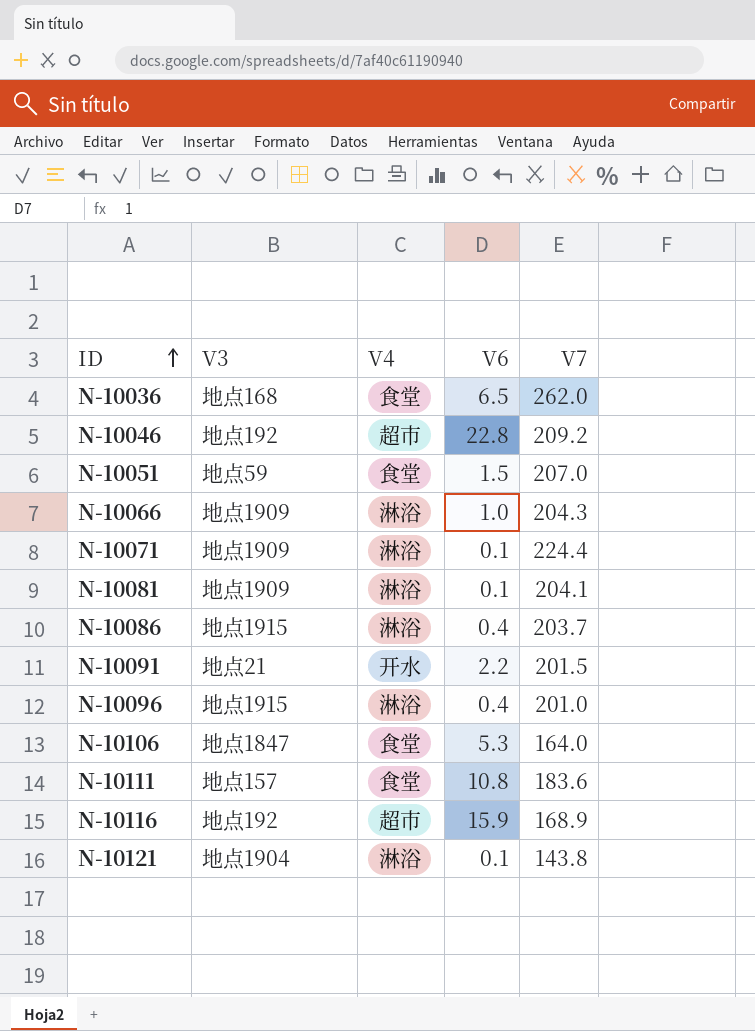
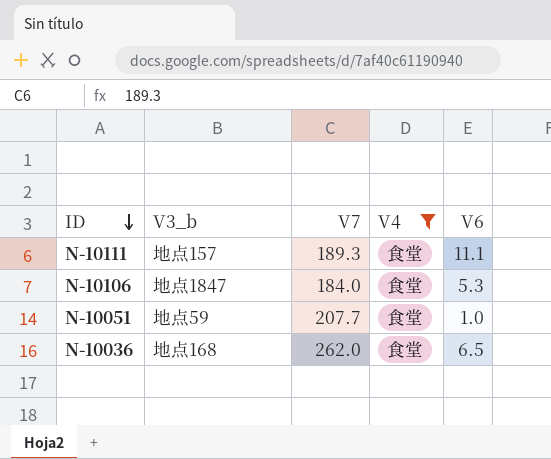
filter: none -> V4 = 食堂
row order: ID ascending -> ID descending
column name: V3 -> V3_b
column V7 | position: 5 -> 3
N-10111 | V7: 183.6 -> 189.3
N-10111 | V6: 10.8 -> 11.1
N-10106 | V7: 164.0 -> 184.0
N-10051 | V7: 207.0 -> 207.7
N-10051 | V6: 1.5 -> 1.0

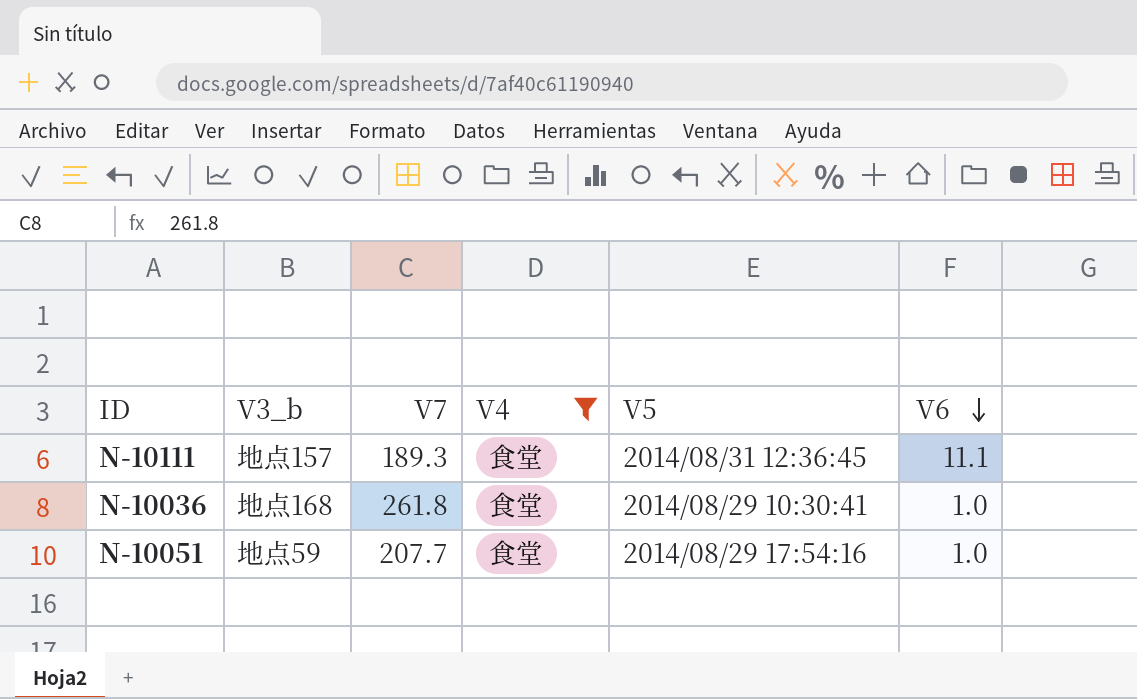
row order: ID descending -> V6 descending
column V5 | position: none -> 5
row N-10106: 地点1847 | 184.0 | 食堂 | 5.3 -> none
N-10036 | V7: 262.0 -> 261.8
N-10036 | V6: 6.5 -> 1.0

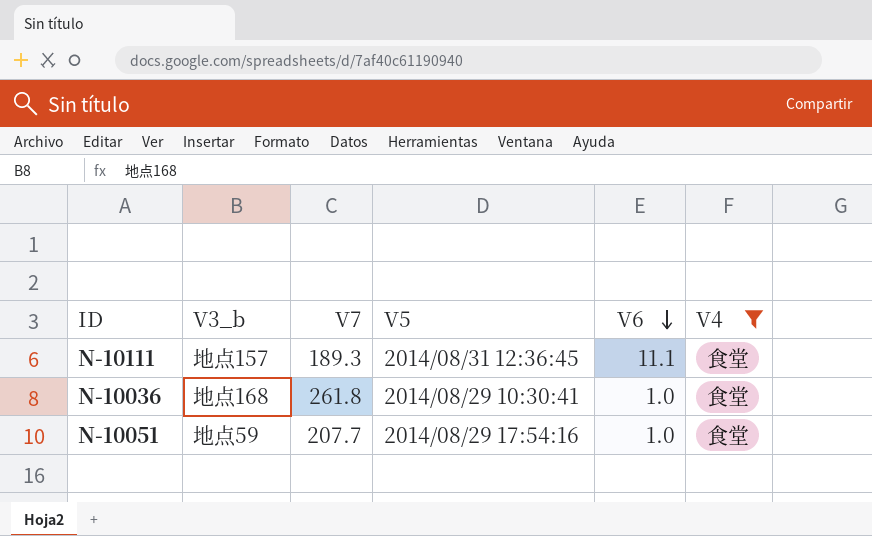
column V4 | position: 4 -> 6

